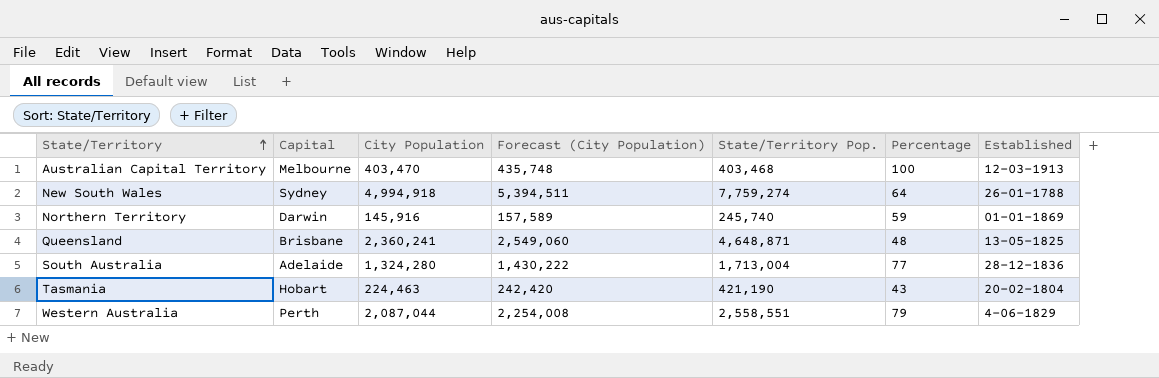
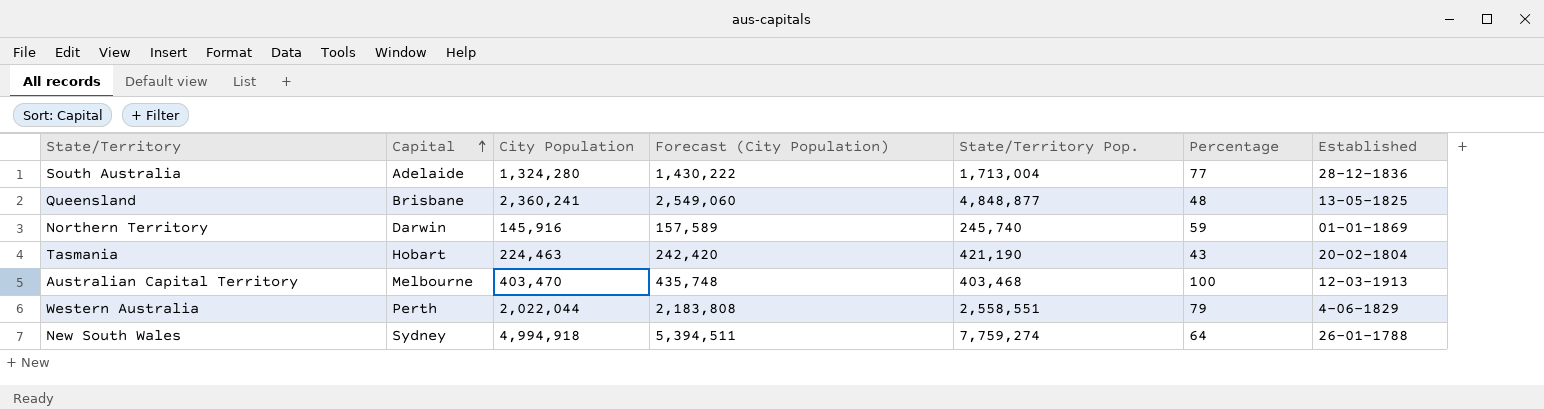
row order: State/Territory ascending -> Capital ascending
Queensland | State/Territory Pop.: 4,648,871 -> 4,848,877
Western Australia | City Population: 2,087,044 -> 2,022,044
Western Australia | Forecast (City Population): 2,254,008 -> 2,183,808

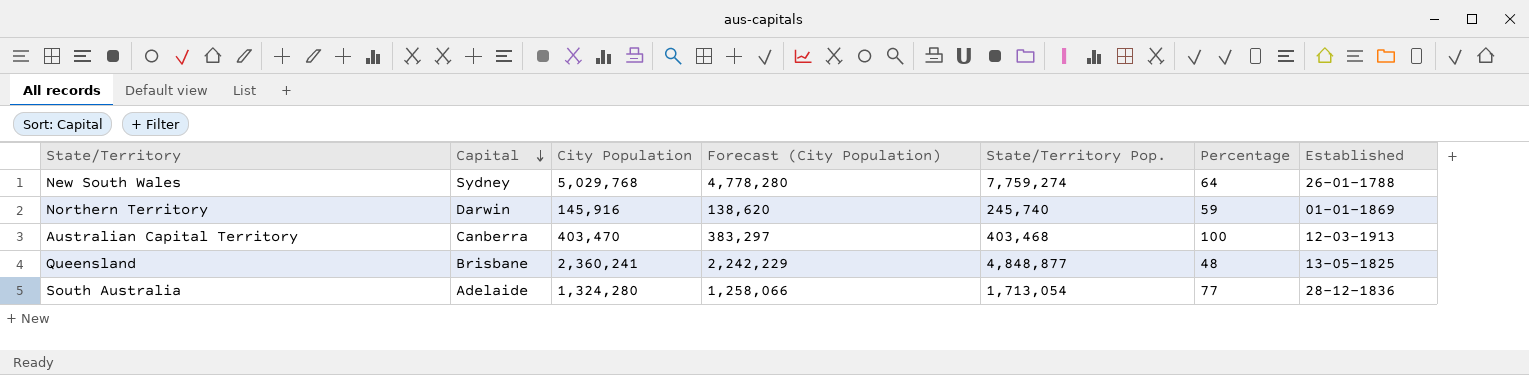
row order: Capital ascending -> Capital descending
column Forecast (City Population) | formula: [City Population] * 1.08 -> [City Population] * 0.95
row Tasmania: Hobart | 224,463 | 242,420 | 421,190 | 43 | 20-02-1804 -> none
row Western Australia: Perth | 2,022,044 | 2,183,808 | 2,558,551 | 79 | 4-06-1829 -> none
New South Wales | City Population: 4,994,918 -> 5,029,768
Australian Capital Territory | Capital: Melbourne -> Canberra
South Australia | State/Territory Pop.: 1,713,004 -> 1,713,054

